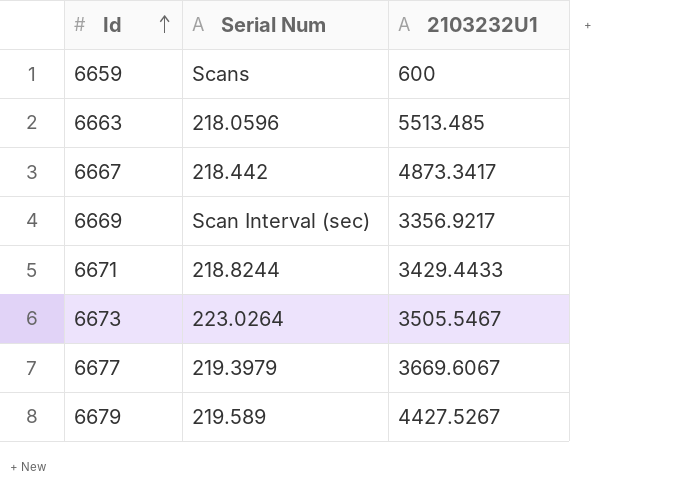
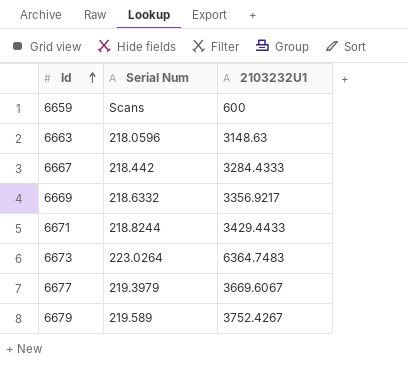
6663 | 2103232U1: 5513.485 -> 3148.63
6667 | 2103232U1: 4873.3417 -> 3284.4333
6669 | Serial Num: Scan Interval (sec) -> 218.6332
6673 | 2103232U1: 3505.5467 -> 6364.7483
6679 | 2103232U1: 4427.5267 -> 3752.4267

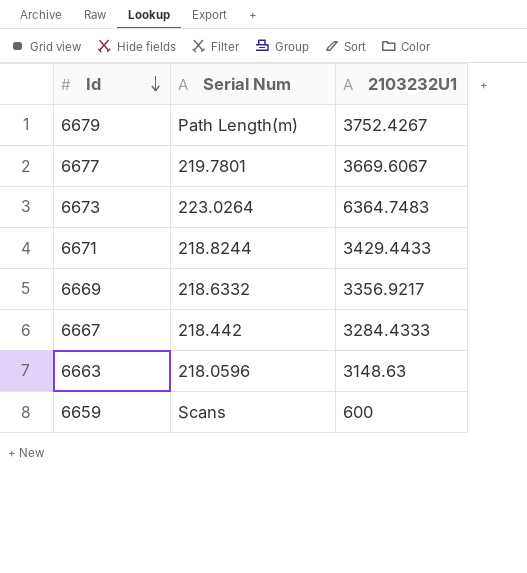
row order: Id ascending -> Id descending
6679 | Serial Num: 219.589 -> Path Length(m)
6677 | Serial Num: 219.3979 -> 219.7801

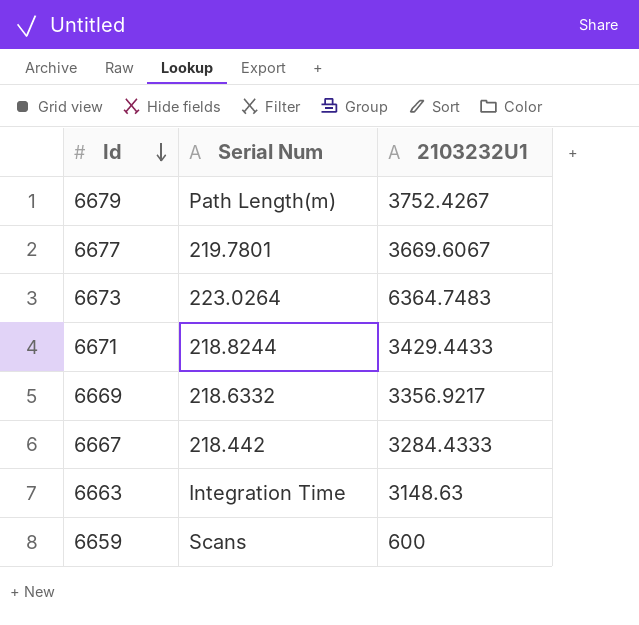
6663 | Serial Num: 218.0596 -> Integration Time

